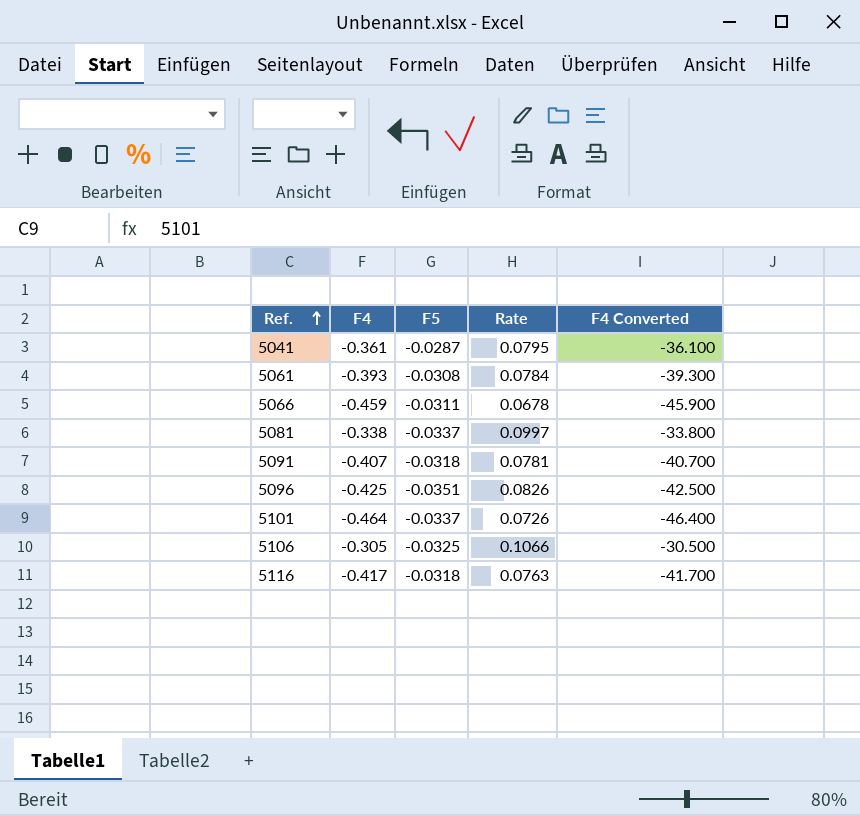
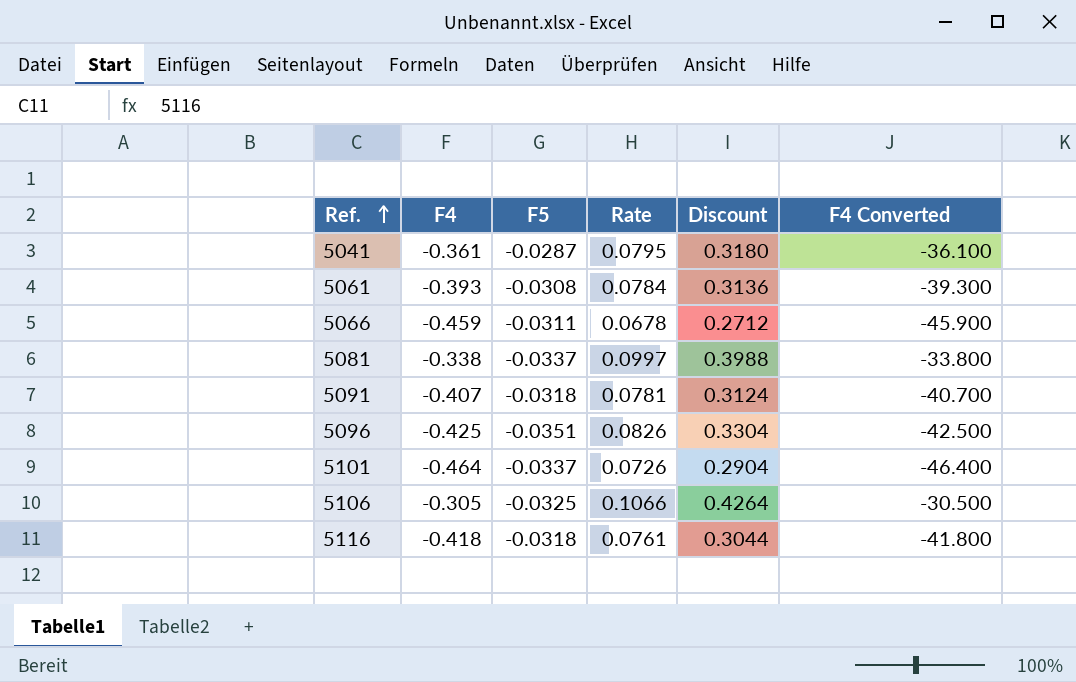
column Discount | formula: none -> [Rate] * 4
5116 | F4: -0.417 -> -0.418
5116 | Rate: 0.0763 -> 0.0761
5116 | F4 Converted: -41.700 -> -41.800

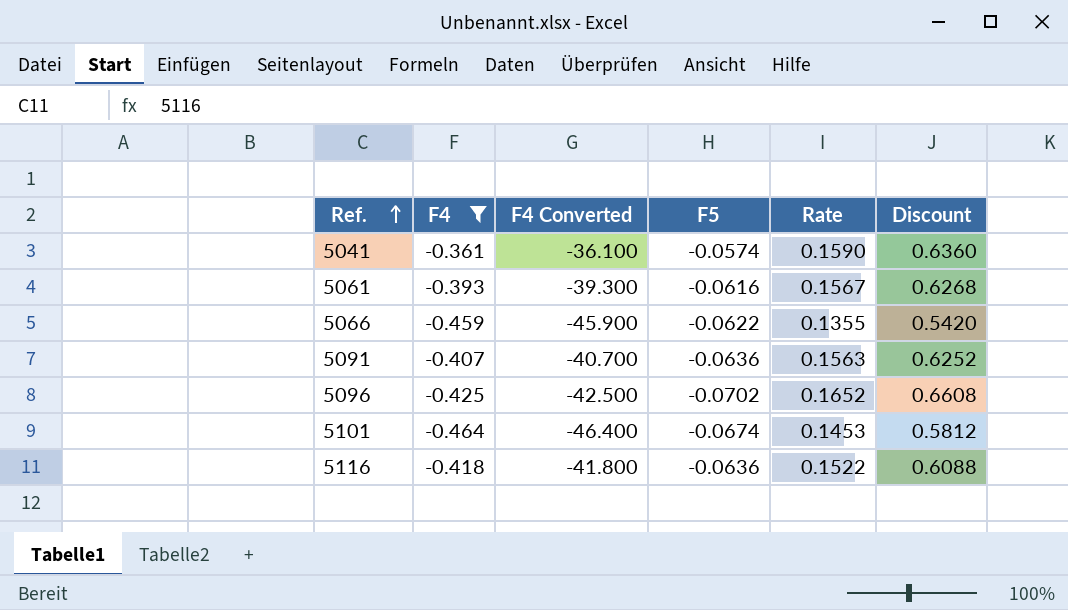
filter: none -> F4 <= -0.361
column F4 Converted | position: 6 -> 3
5041 | F5: -0.0287 -> -0.0574
5041 | Rate: 0.0795 -> 0.1590
5041 | Discount: 0.3180 -> 0.6360
5061 | F5: -0.0308 -> -0.0616
5061 | Rate: 0.0784 -> 0.1567
5061 | Discount: 0.3136 -> 0.6268
5066 | F5: -0.0311 -> -0.0622
5066 | Rate: 0.0678 -> 0.1355
5066 | Discount: 0.2712 -> 0.5420
5091 | F5: -0.0318 -> -0.0636
5091 | Rate: 0.0781 -> 0.1563
5091 | Discount: 0.3124 -> 0.6252
5096 | F5: -0.0351 -> -0.0702
5096 | Rate: 0.0826 -> 0.1652
5096 | Discount: 0.3304 -> 0.6608
5101 | F5: -0.0337 -> -0.0674
5101 | Rate: 0.0726 -> 0.1453
5101 | Discount: 0.2904 -> 0.5812
5116 | F5: -0.0318 -> -0.0636
5116 | Rate: 0.0761 -> 0.1522
5116 | Discount: 0.3044 -> 0.6088

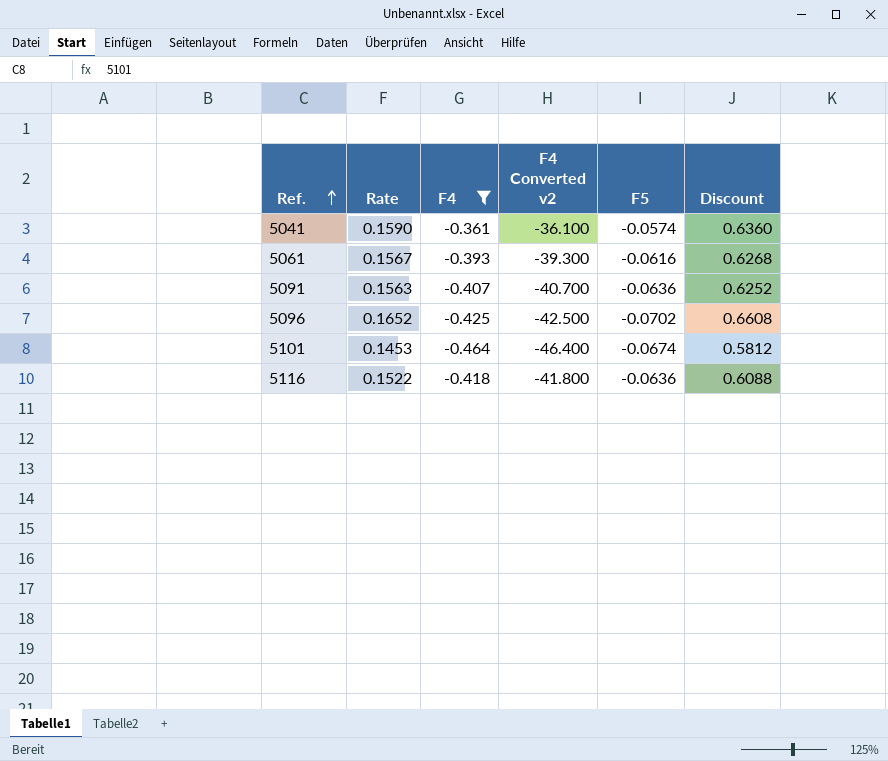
column Rate | position: 5 -> 2
column name: F4 Converted -> F4 Converted v2
row 5066: -0.459 | -45.900 | -0.0622 | 0.1355 | 0.5420 -> none

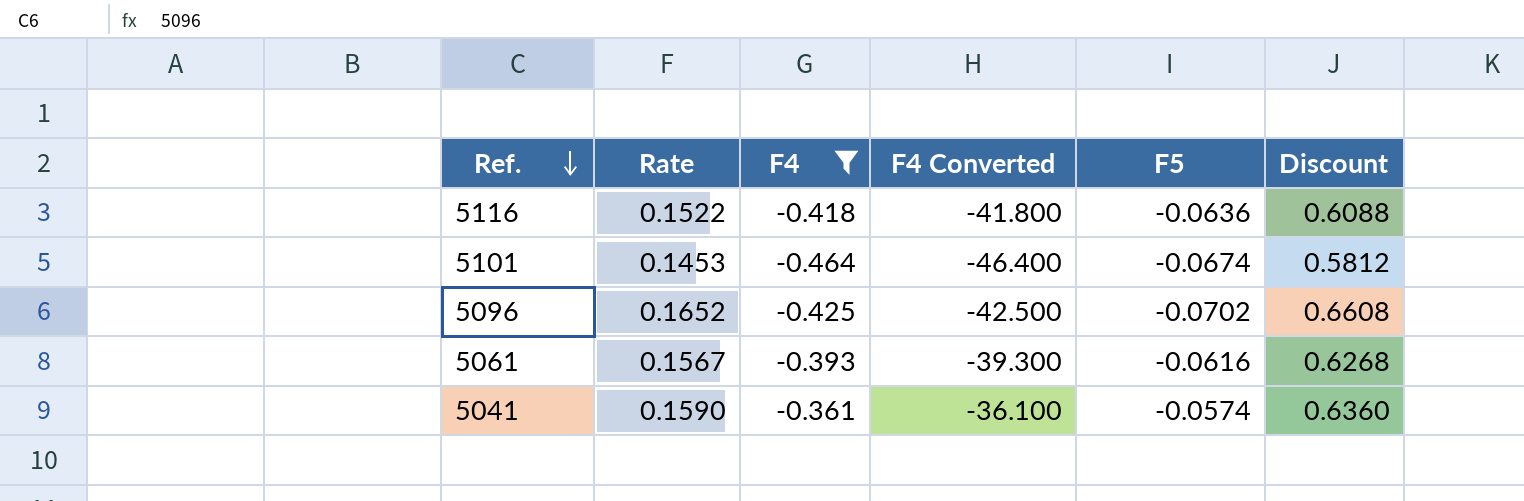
row order: Ref. ascending -> Ref. descending
column name: F4 Converted v2 -> F4 Converted
row 5091: 0.1563 | -0.407 | -40.700 | -0.0636 | 0.6252 -> none

